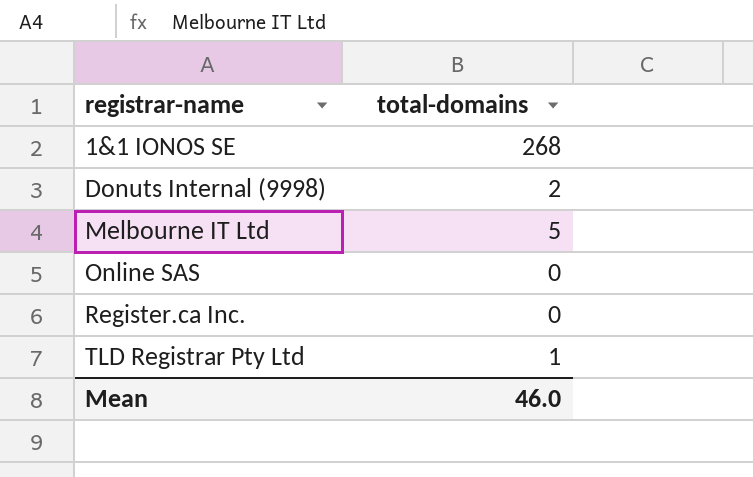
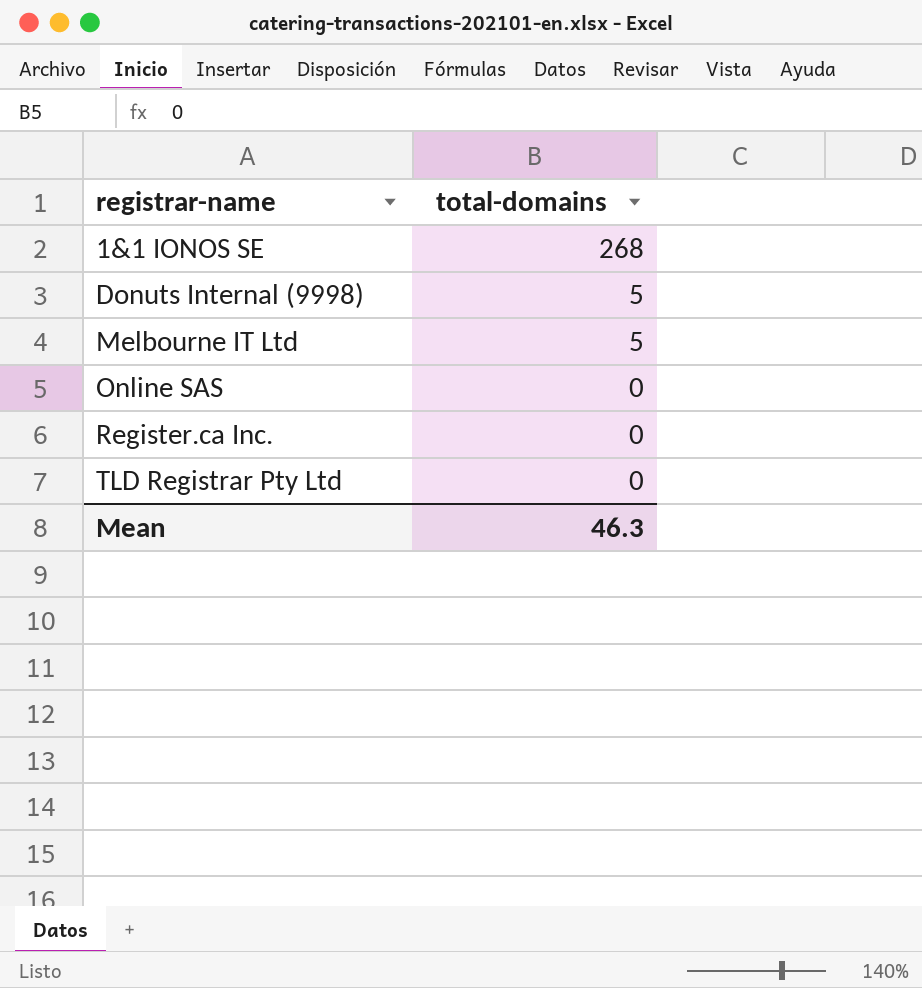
Donuts Internal (9998) | total-domains: 2 -> 5
TLD Registrar Pty Ltd | total-domains: 1 -> 0
Mean | total-domains: 46.0 -> 46.3

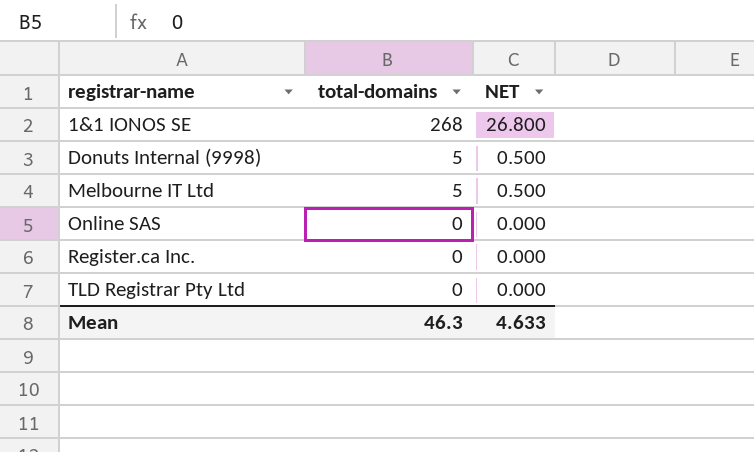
column NET | formula: none -> [total-domains] * 0.1

